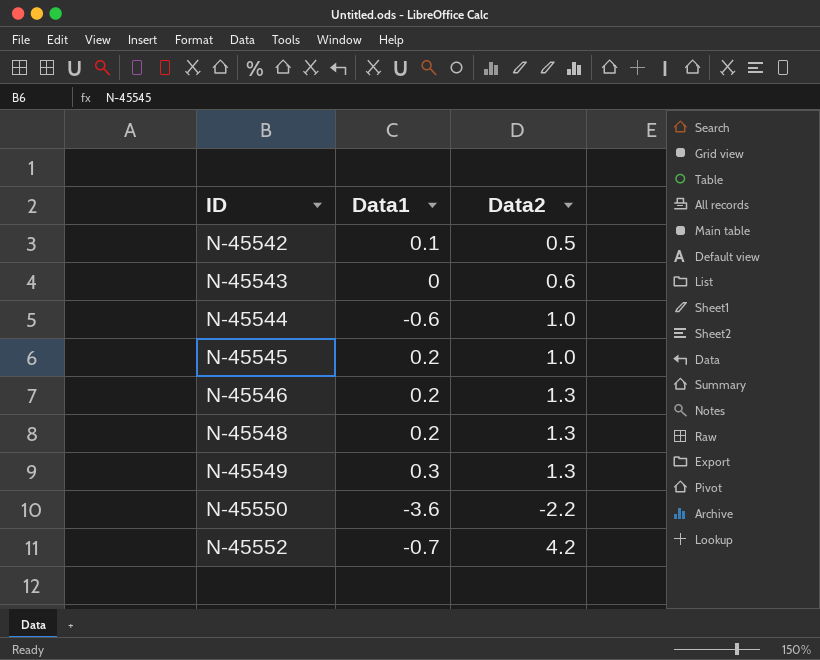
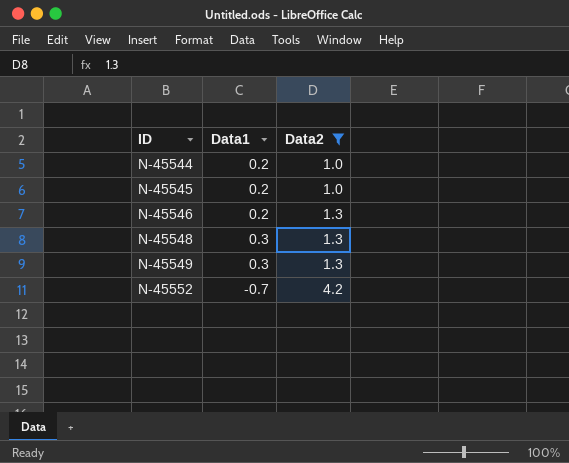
filter: none -> Data2 >= 1.0
N-45544 | Data1: -0.6 -> 0.2
N-45548 | Data1: 0.2 -> 0.3

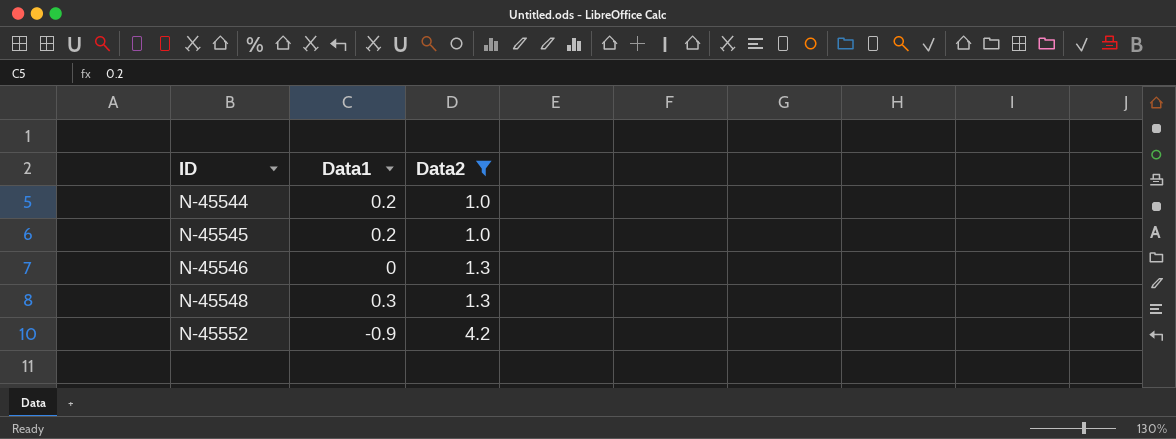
row N-45549: 0.3 | 1.3 -> none
N-45546 | Data1: 0.2 -> 0
N-45552 | Data1: -0.7 -> -0.9

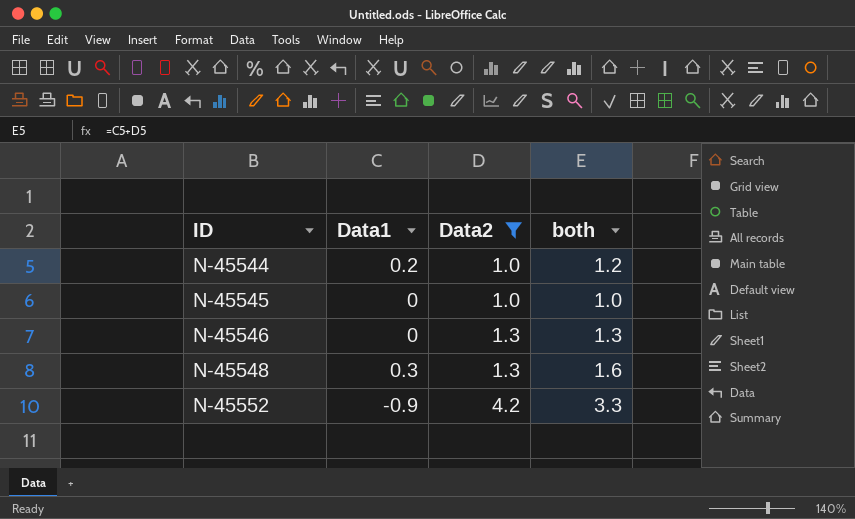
column both | formula: none -> [Data1] + [Data2]
N-45545 | Data1: 0.2 -> 0

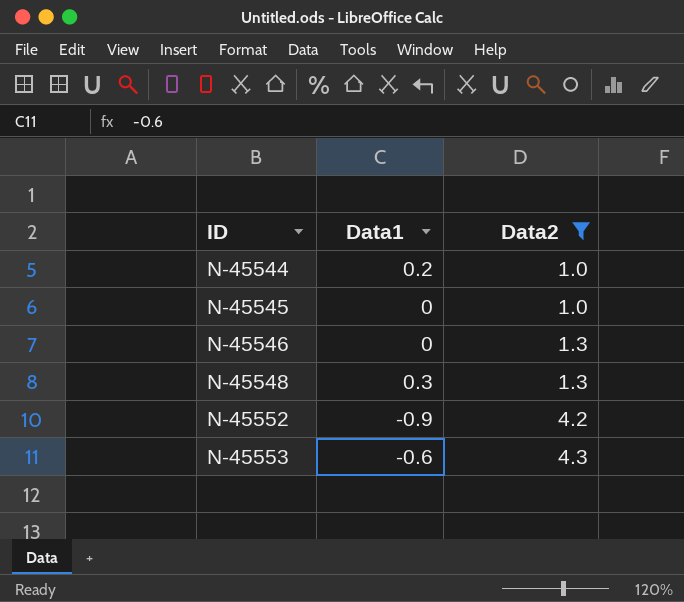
column both | formula: [Data1] + [Data2] -> none
row N-45553: none -> -0.6 | 4.3

